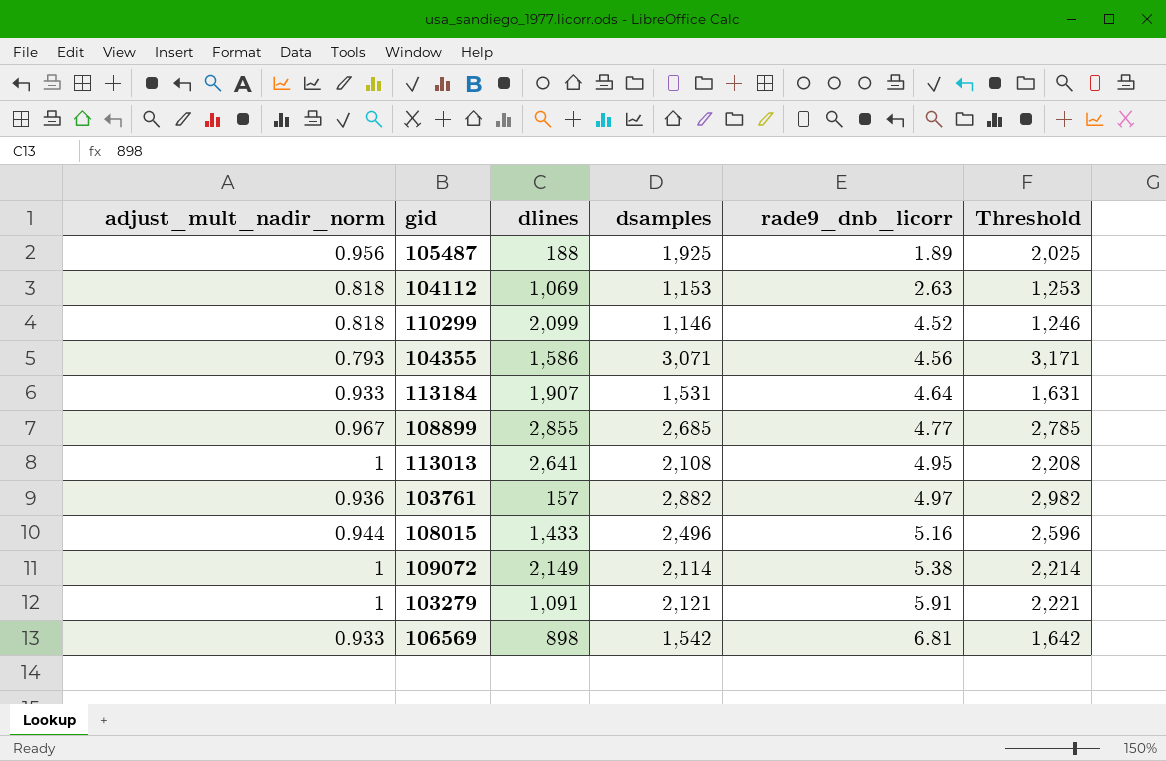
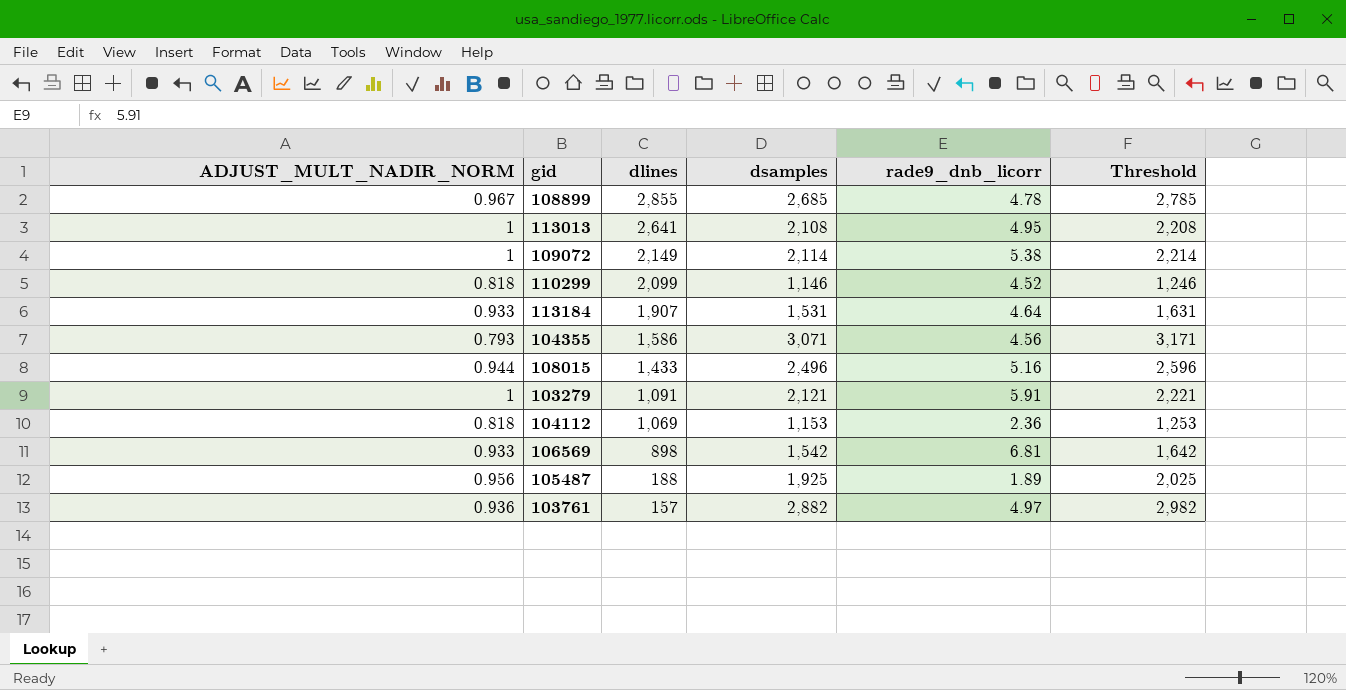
row order: rade9_dnb_licorr ascending -> dlines descending
column name: adjust_mult_nadir_norm -> ADJUST_MULT_NADIR_NORM
108899 | rade9_dnb_licorr: 4.77 -> 4.78
104112 | rade9_dnb_licorr: 2.63 -> 2.36

